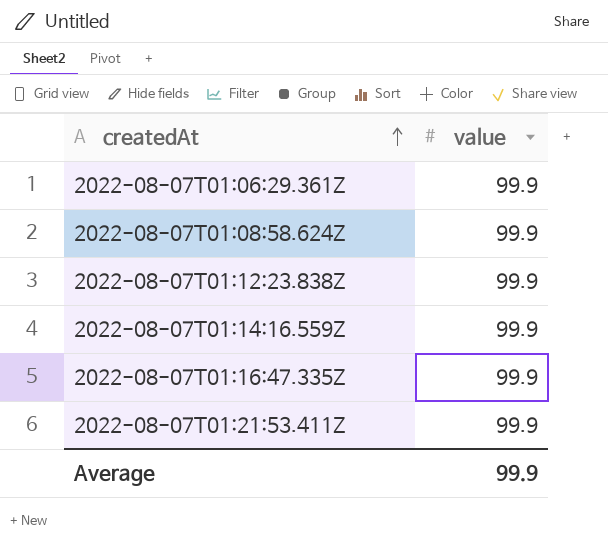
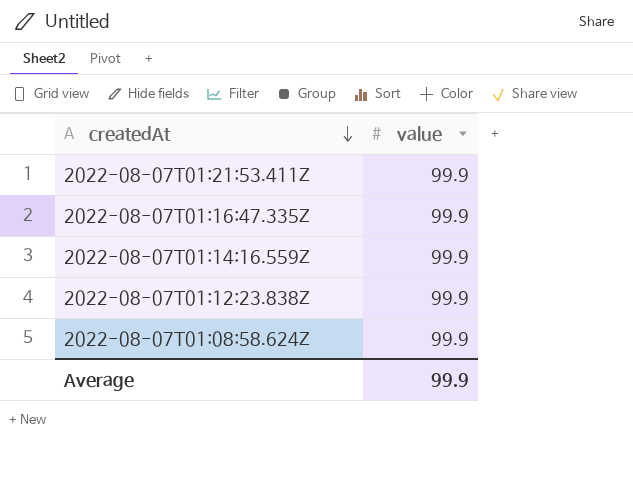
row order: createdAt ascending -> createdAt descending
row 2022-08-07T01:06:29.361Z: 99.9 -> none

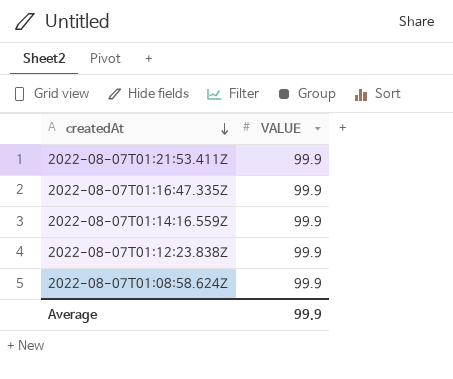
column name: value -> VALUE

